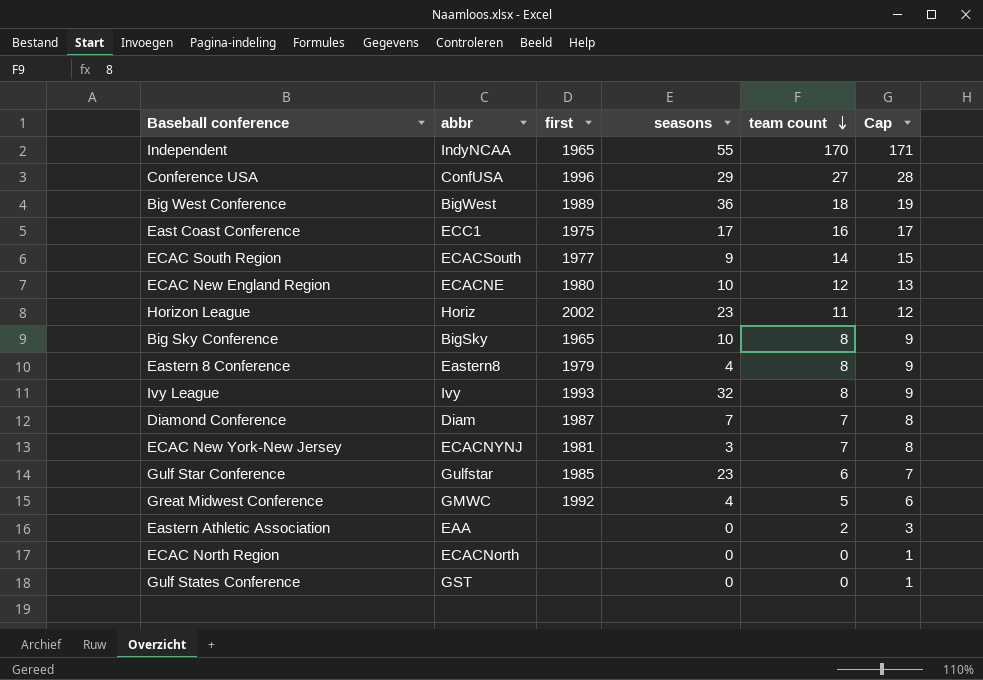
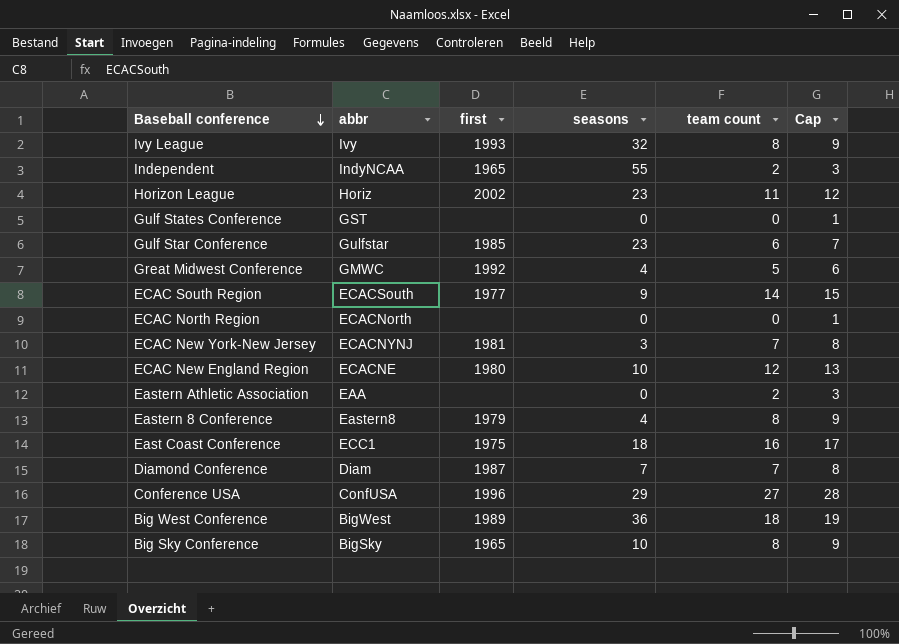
row order: team count descending -> Baseball conference descending
Independent | team count: 170 -> 2
Independent | Cap: 171 -> 3
East Coast Conference | seasons: 17 -> 18

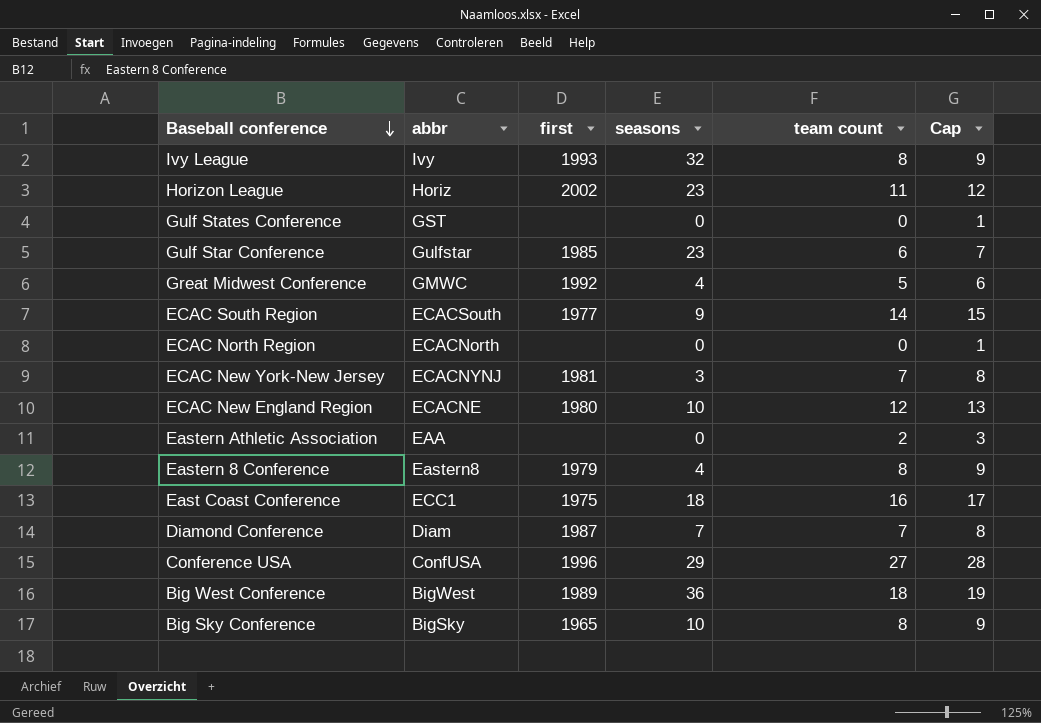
row Independent: IndyNCAA | 1965 | 55 | 2 | 3 -> none

